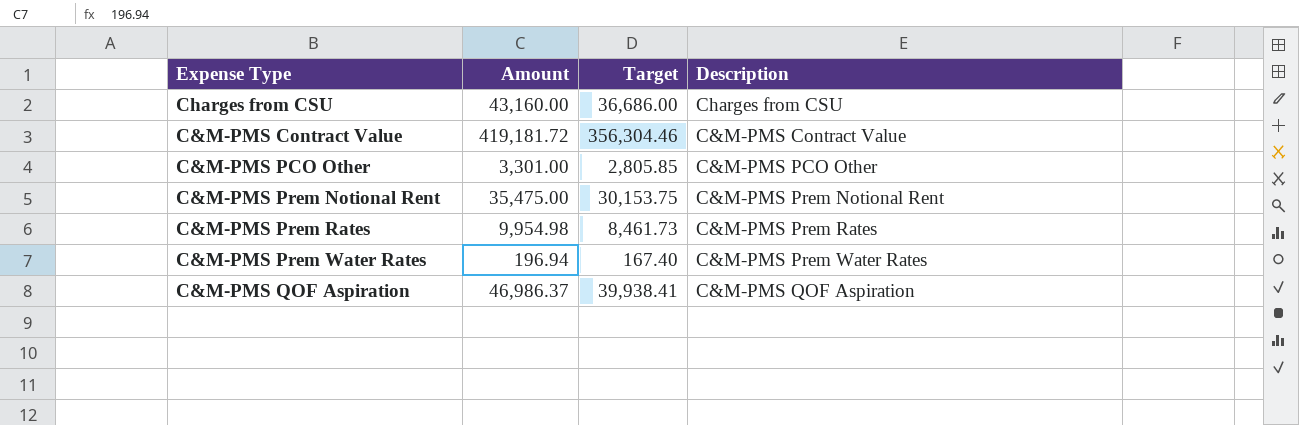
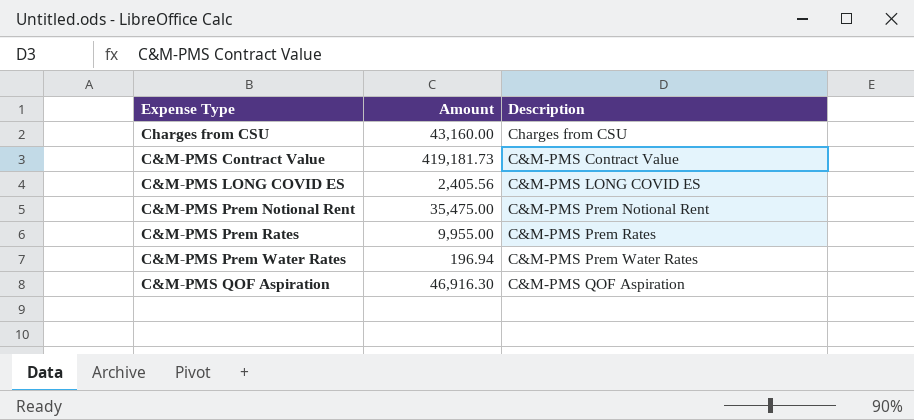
column Target | formula: [Amount] * 0.85 -> none
row C&M-PMS PCO Other: 3,301.00 | 2,805.85 | C&M-PMS PCO Other -> none
C&M-PMS Contract Value | Amount: 419,181.72 -> 419,181.73
row C&M-PMS LONG COVID ES: none -> 2,405.56 | C&M-PMS LONG COVID ES
C&M-PMS Prem Rates | Amount: 9,954.98 -> 9,955.00
C&M-PMS QOF Aspiration | Amount: 46,986.37 -> 46,916.30

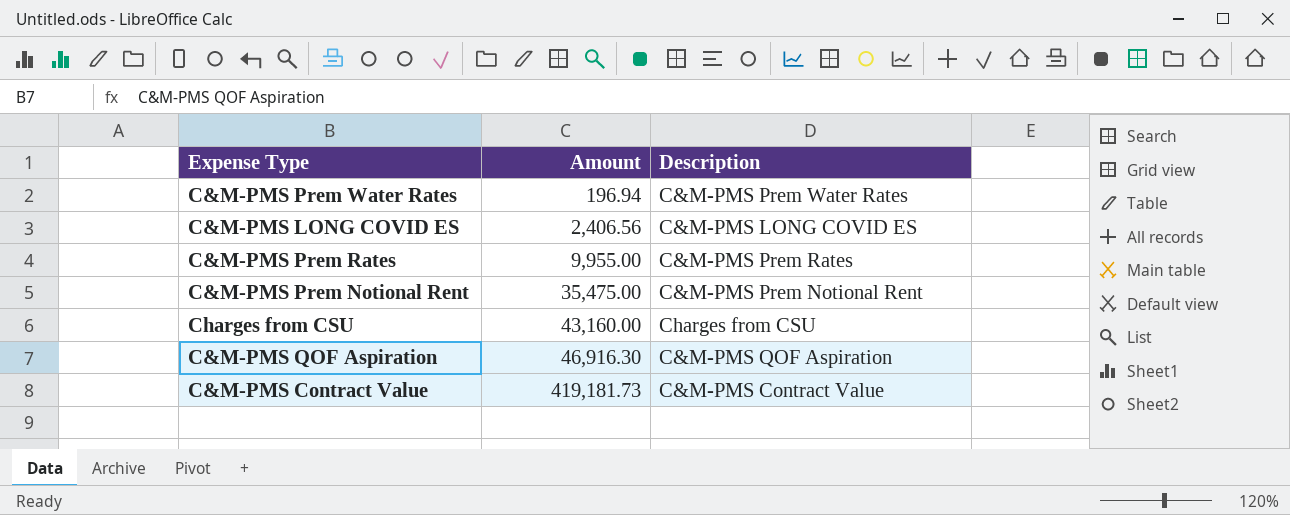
row order: none -> Amount ascending
C&M-PMS LONG COVID ES | Amount: 2,405.56 -> 2,406.56

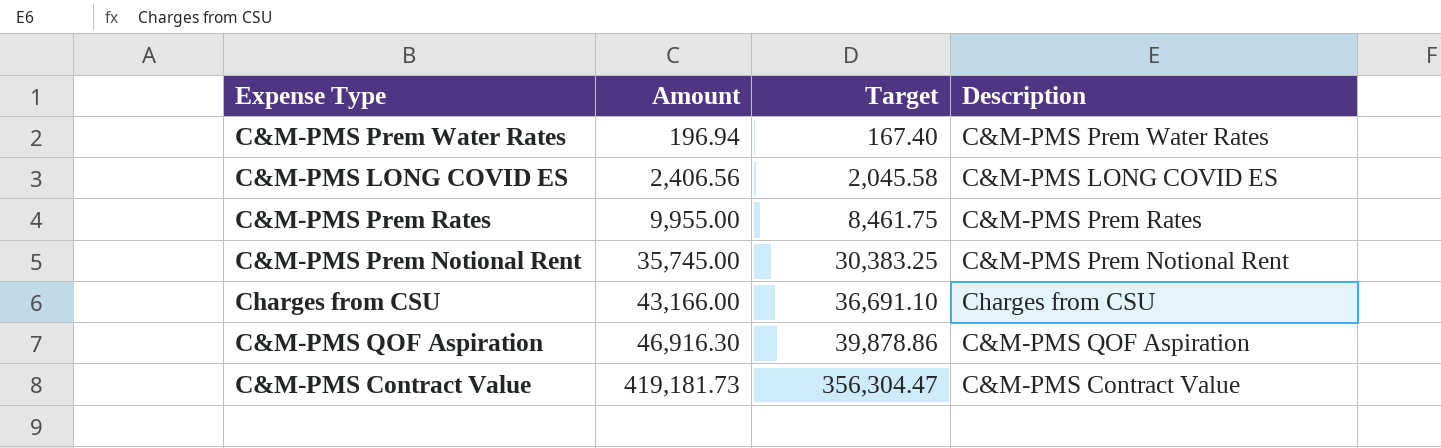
column Target | formula: none -> [Amount] * 0.85
C&M-PMS Prem Notional Rent | Amount: 35,475.00 -> 35,745.00
Charges from CSU | Amount: 43,160.00 -> 43,166.00

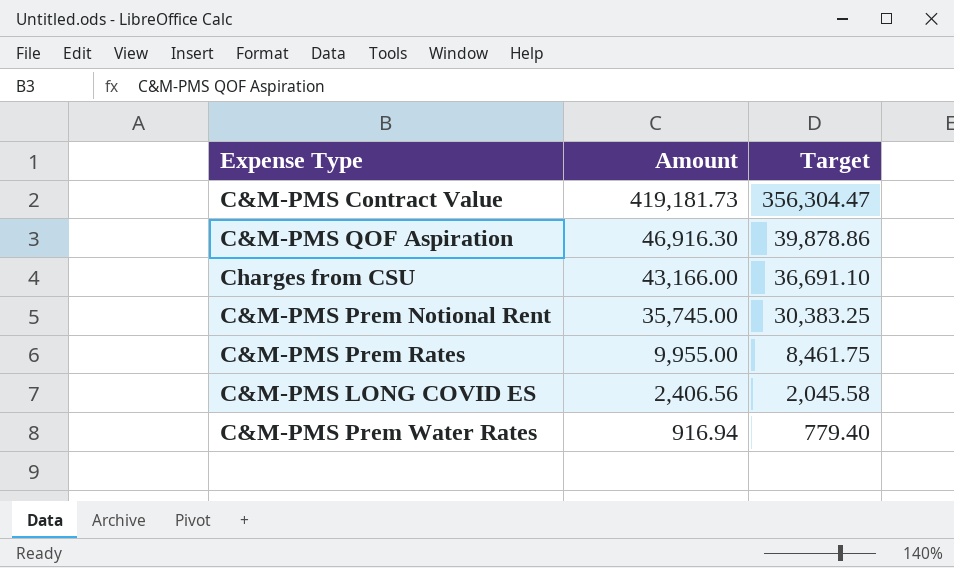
row order: Amount ascending -> Amount descending
column Description | position: 4 -> none
C&M-PMS Prem Water Rates | Amount: 196.94 -> 916.94
C&M-PMS Prem Water Rates | Target: 167.40 -> 779.40

